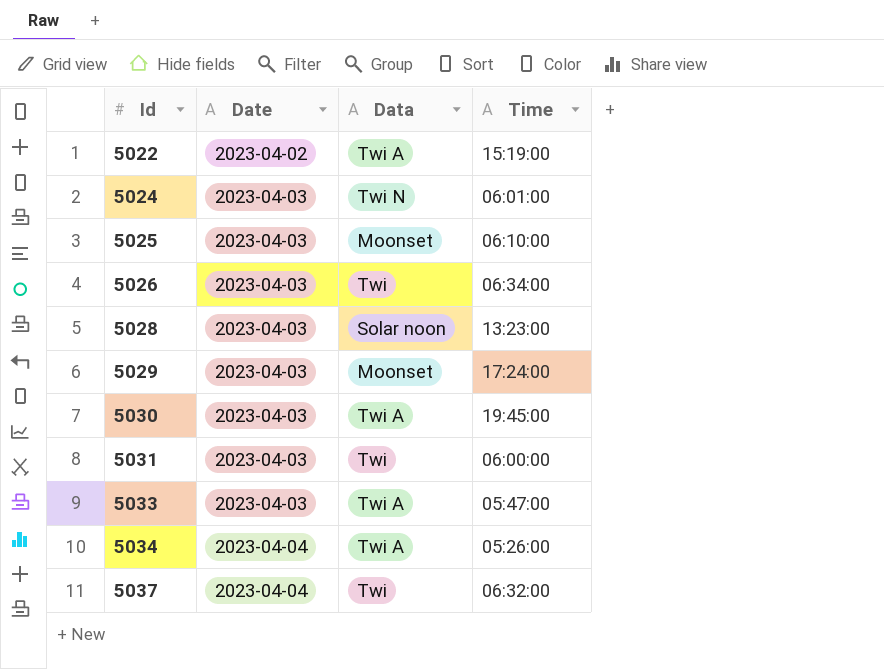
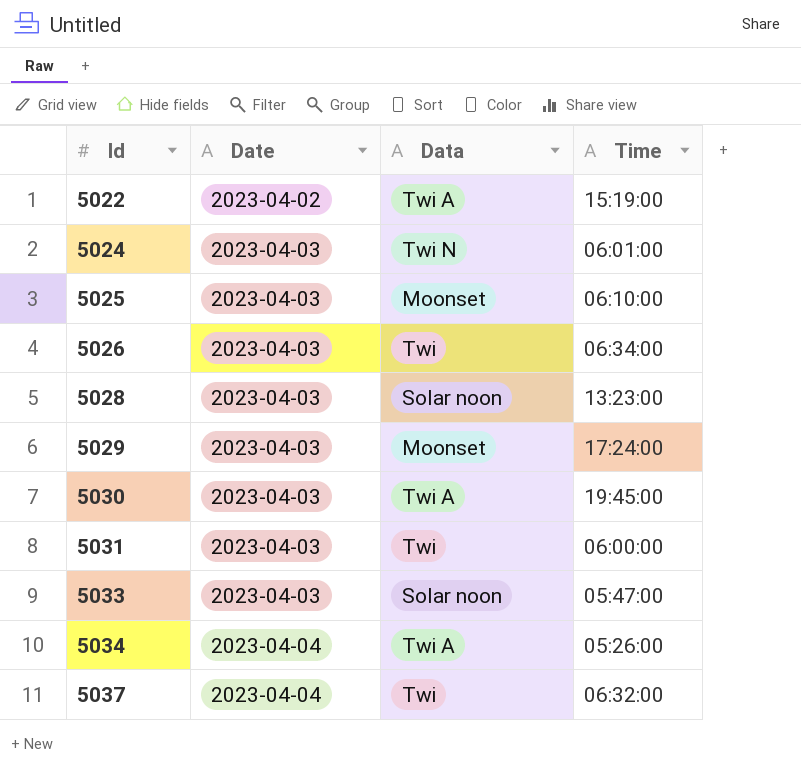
5033 | Data: Twi A -> Solar noon

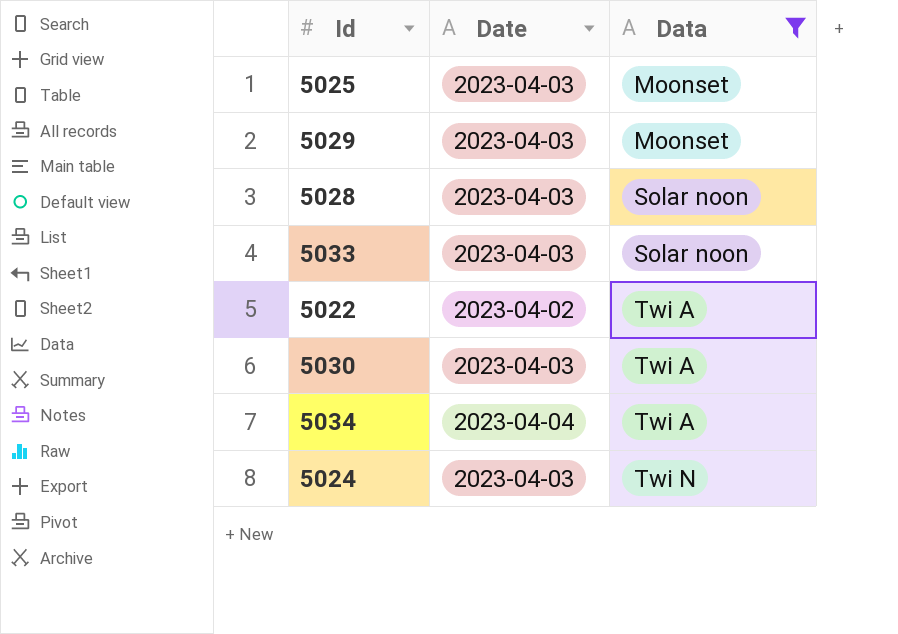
filter: none -> Data != Twi
row order: Id ascending -> Data ascending
column Time | position: 4 -> none

